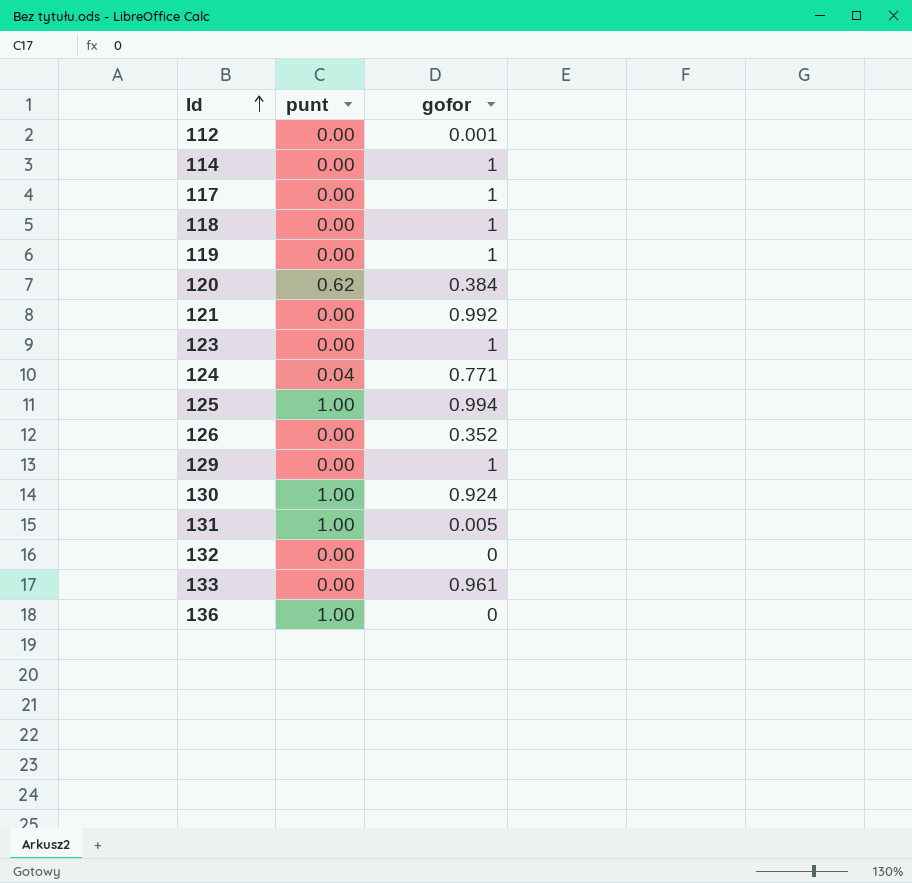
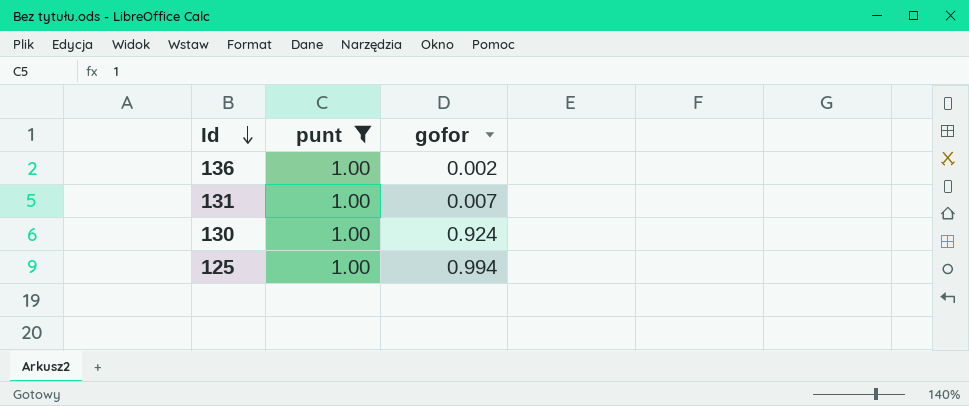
filter: none -> punt = 1.00
row order: Id ascending -> Id descending
136 | gofor: 0 -> 0.002
131 | gofor: 0.005 -> 0.007

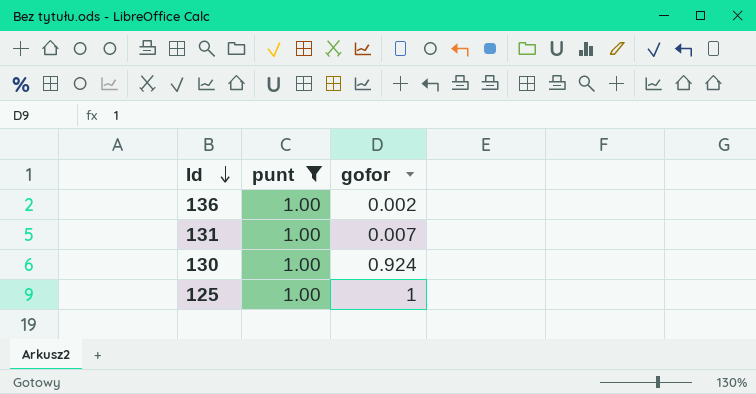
125 | gofor: 0.994 -> 1

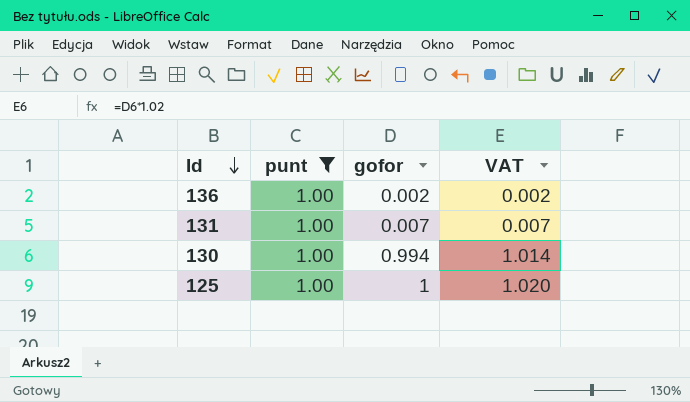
column VAT | formula: none -> [gofor] * 1.02
130 | gofor: 0.924 -> 0.994

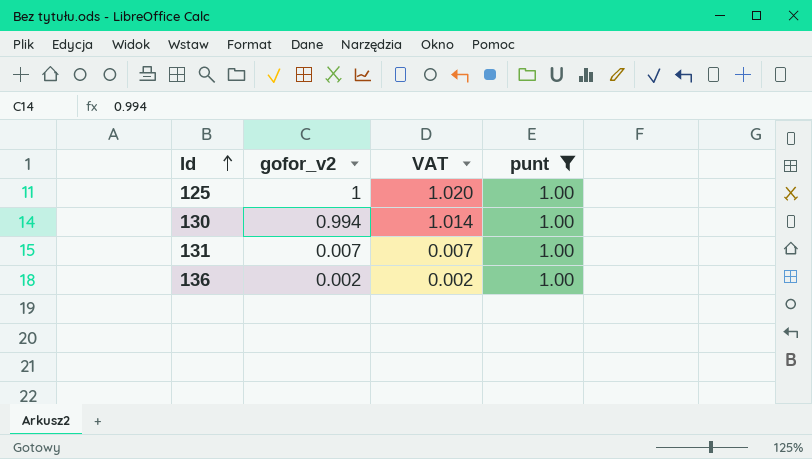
row order: Id descending -> Id ascending
column name: gofor -> gofor_v2
column punt | position: 2 -> 4

